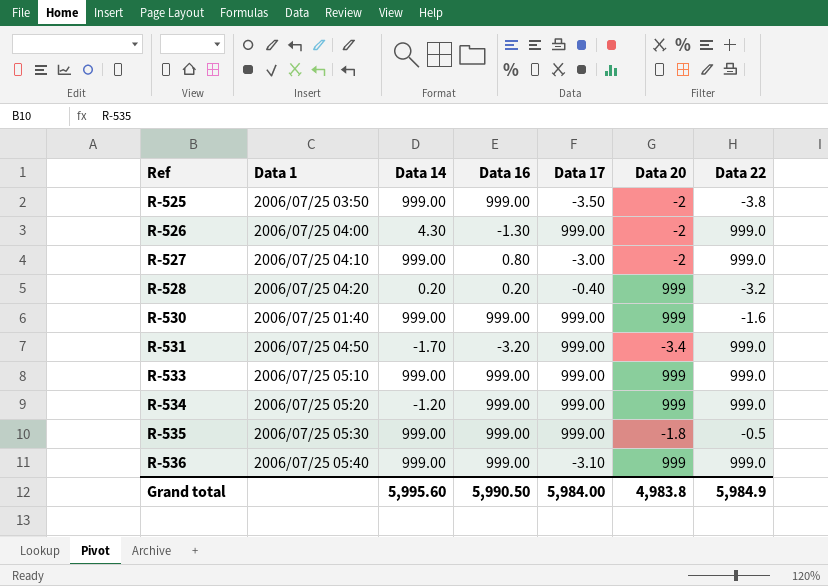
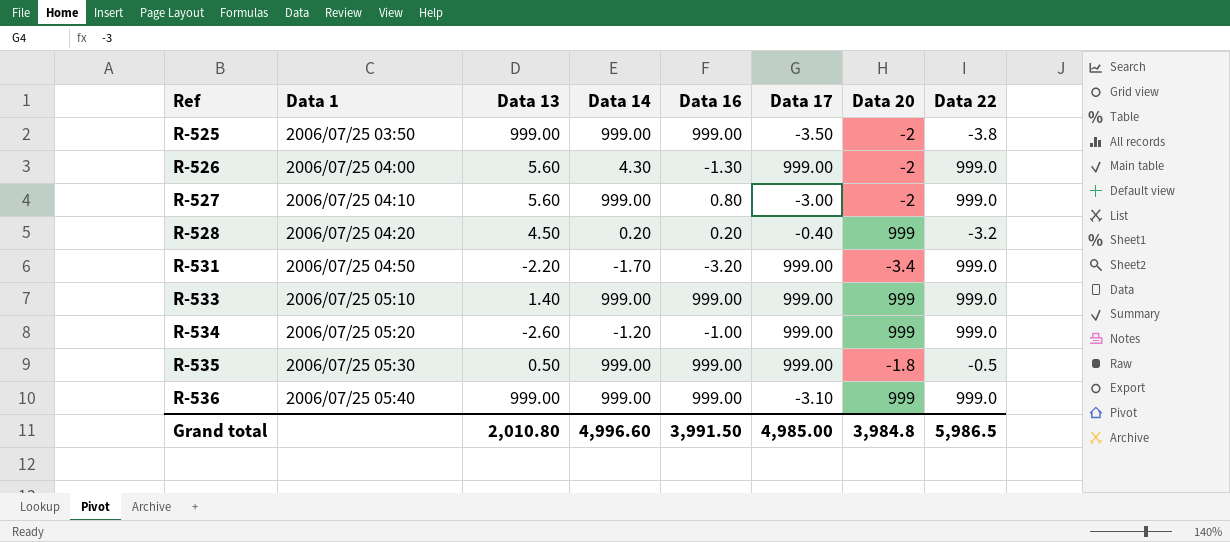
column Data 13 | position: none -> 3
row R-530: 2006/07/25 01:40 | 999.00 | 999.00 | 999.00 | 999 | -1.6 -> none
R-534 | Data 16: 999.00 -> -1.00
Grand total | Data 14: 5,995.60 -> 4,996.60
Grand total | Data 16: 5,990.50 -> 3,991.50
Grand total | Data 17: 5,984.00 -> 4,985.00
Grand total | Data 20: 4,983.8 -> 3,984.8
Grand total | Data 22: 5,984.9 -> 5,986.5

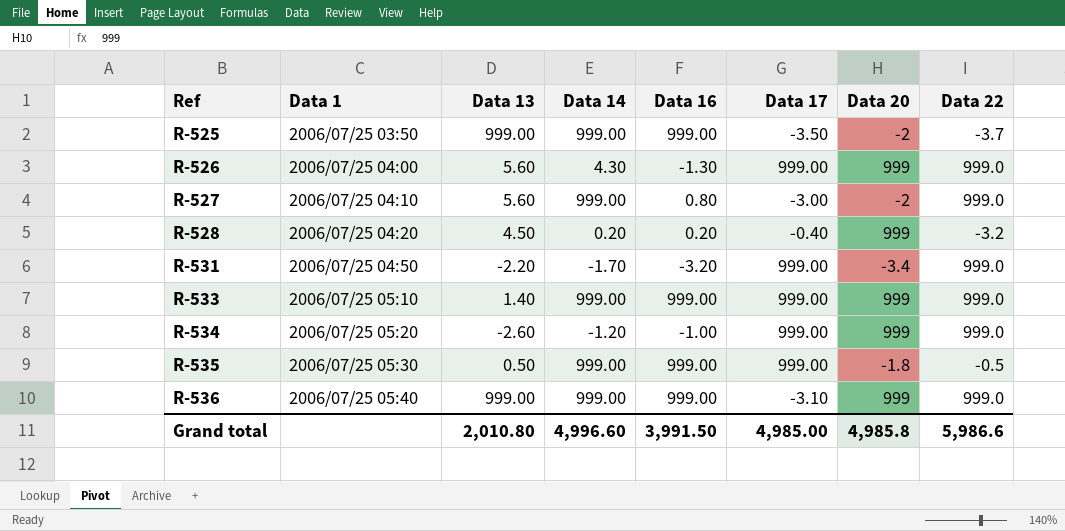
R-525 | Data 22: -3.8 -> -3.7
R-526 | Data 20: -2 -> 999
Grand total | Data 20: 3,984.8 -> 4,985.8
Grand total | Data 22: 5,986.5 -> 5,986.6

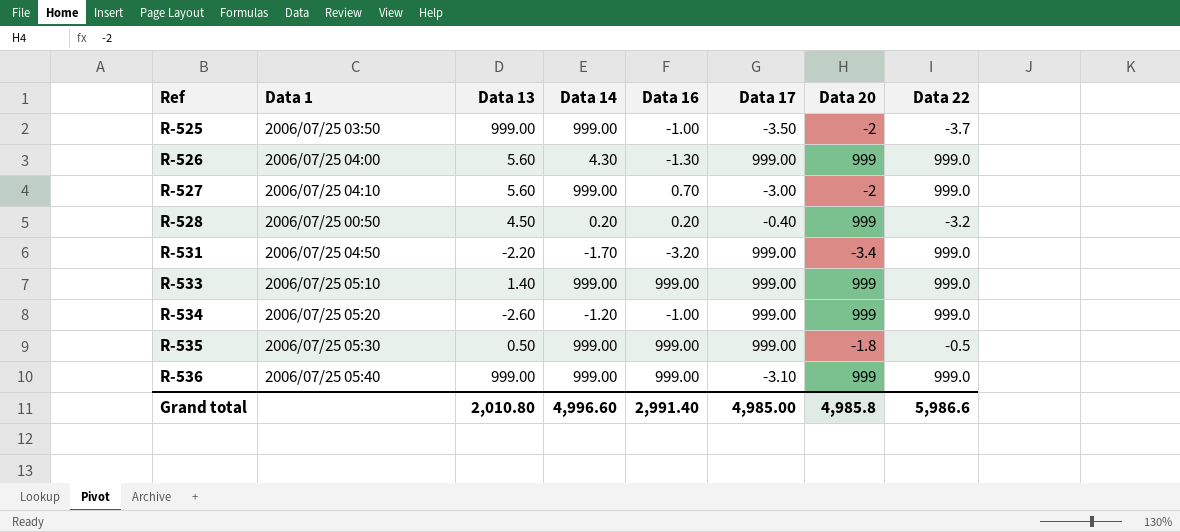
R-525 | Data 16: 999.00 -> -1.00
R-527 | Data 16: 0.80 -> 0.70
R-528 | Data 1: 2006/07/25 04:20 -> 2006/07/25 00:50
Grand total | Data 16: 3,991.50 -> 2,991.40

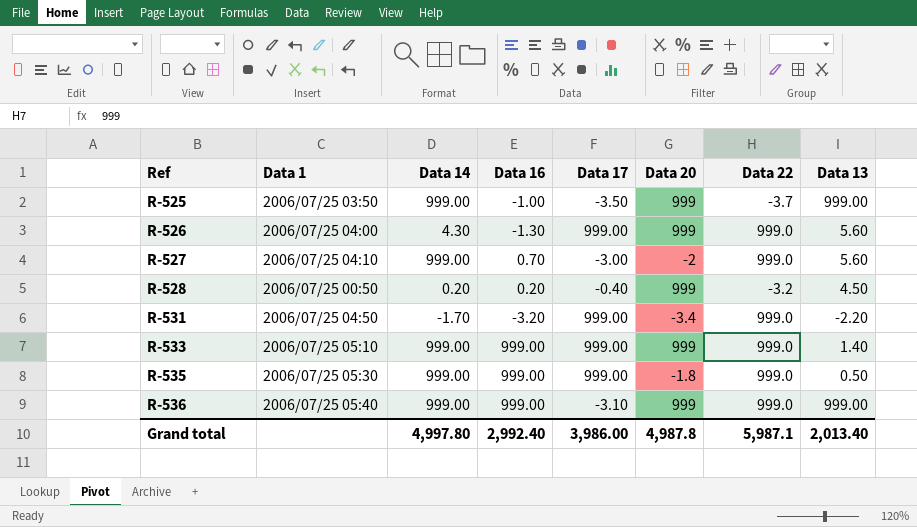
column Data 13 | position: 3 -> 8
row R-534: 2006/07/25 05:20 | -2.60 | -1.20 | -1.00 | 999.00 | 999 | 999.0 -> none
R-525 | Data 20: -2 -> 999
R-535 | Data 22: -0.5 -> 999.0
Grand total | Data 14: 4,996.60 -> 4,997.80
Grand total | Data 16: 2,991.40 -> 2,992.40
Grand total | Data 17: 4,985.00 -> 3,986.00
Grand total | Data 20: 4,985.8 -> 4,987.8
Grand total | Data 22: 5,986.6 -> 5,987.1
Grand total | Data 13: 2,010.80 -> 2,013.40

